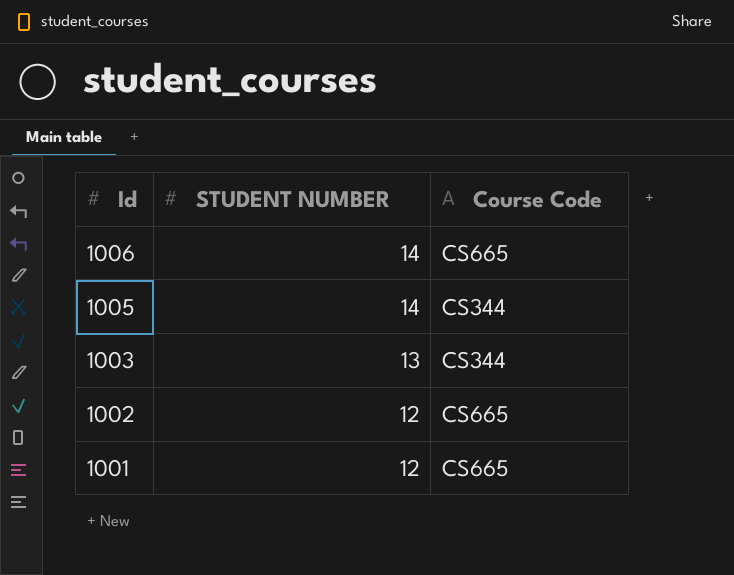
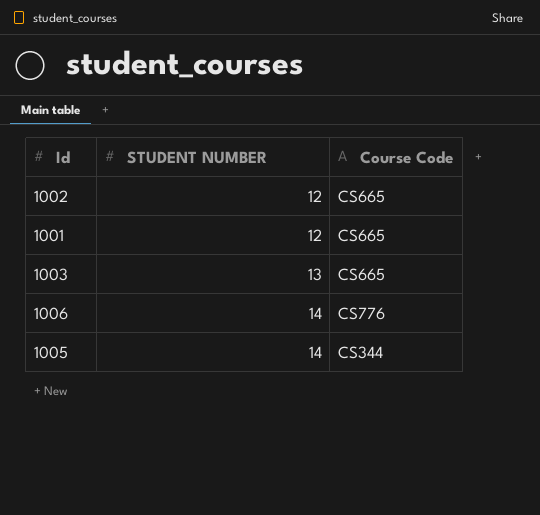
row order: Id descending -> STUDENT NUMBER ascending
1003 | Course Code: CS344 -> CS665
1006 | Course Code: CS665 -> CS776

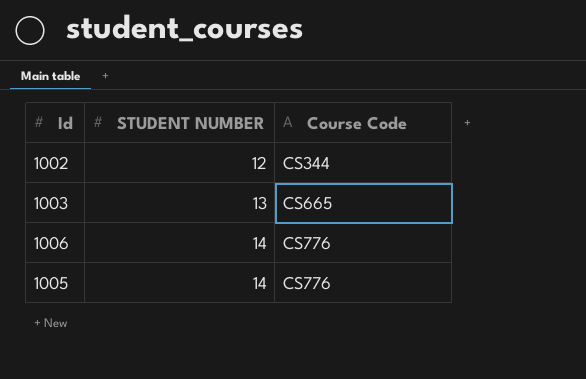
row 1001: 12 | CS665 -> none
1002 | Course Code: CS665 -> CS344
1005 | Course Code: CS344 -> CS776

